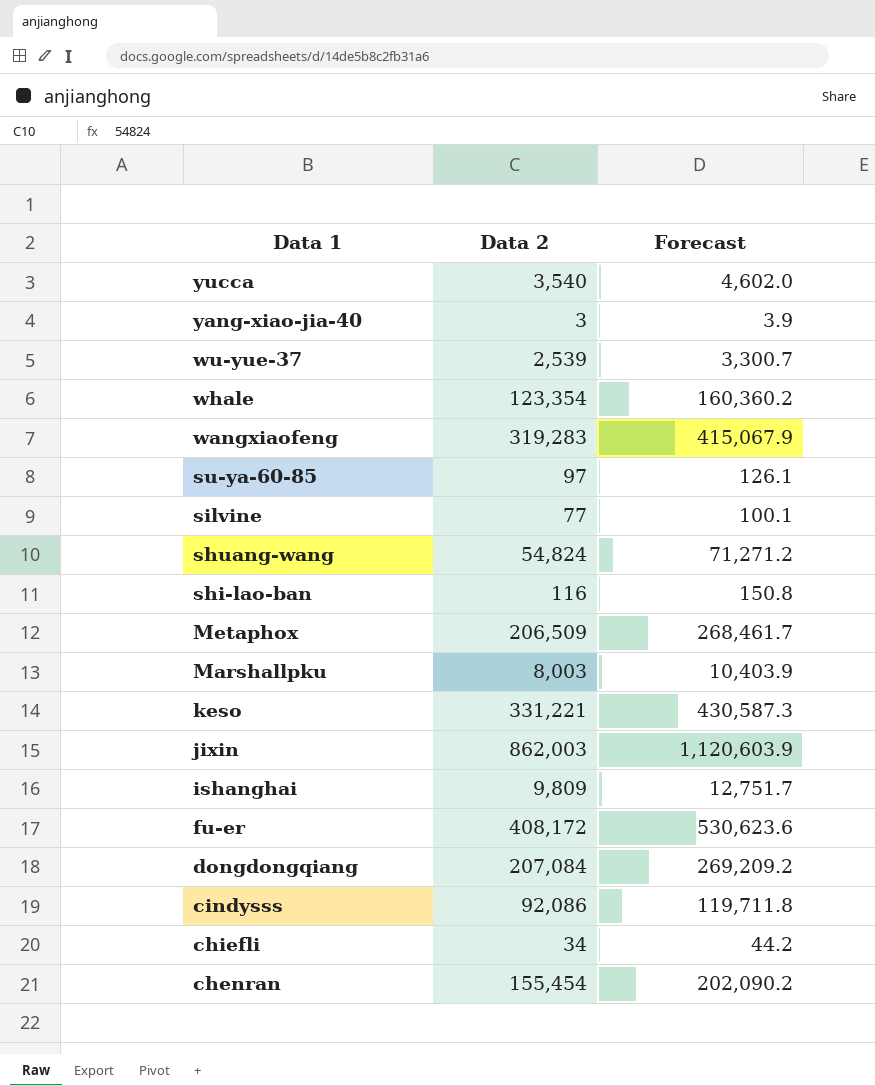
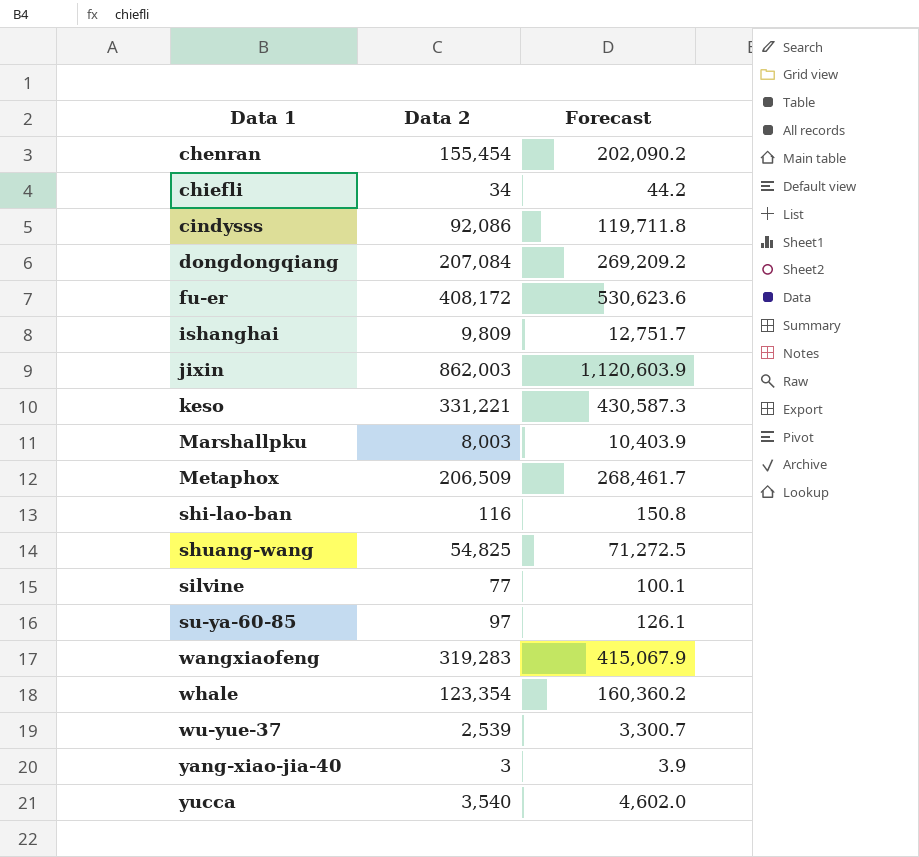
row order: Data 1 descending -> Data 1 ascending
shuang-wang | Data 2: 54,824 -> 54,825
shuang-wang | Forecast: 71,271.2 -> 71,272.5

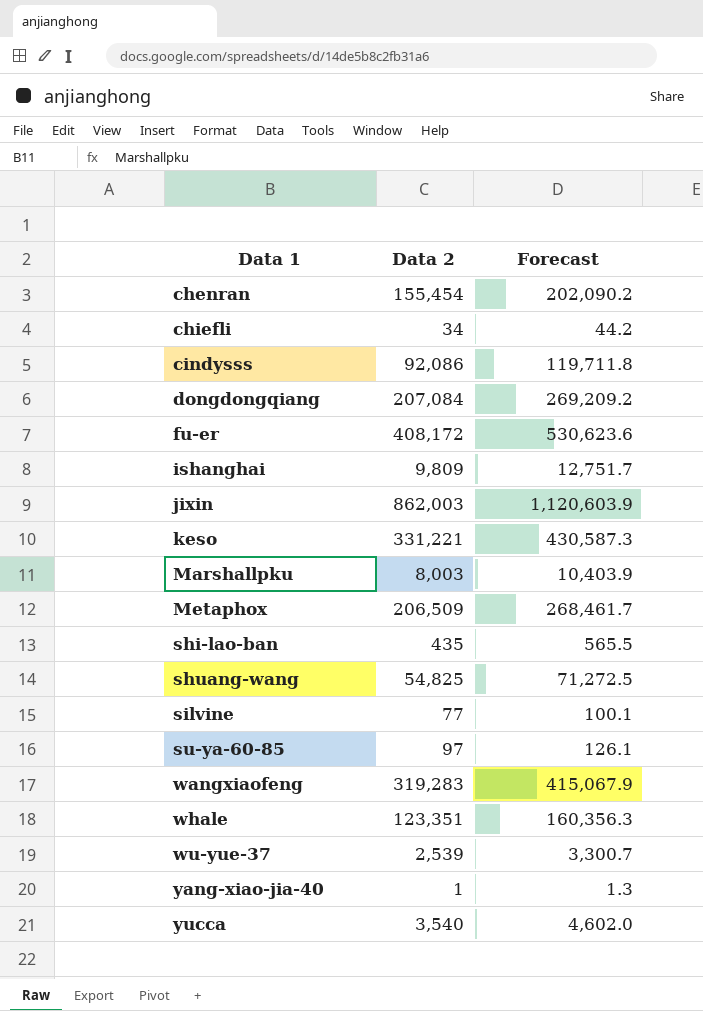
shi-lao-ban | Data 2: 116 -> 435
shi-lao-ban | Forecast: 150.8 -> 565.5
whale | Data 2: 123,354 -> 123,351
whale | Forecast: 160,360.2 -> 160,356.3
yang-xiao-jia-40 | Data 2: 3 -> 1
yang-xiao-jia-40 | Forecast: 3.9 -> 1.3

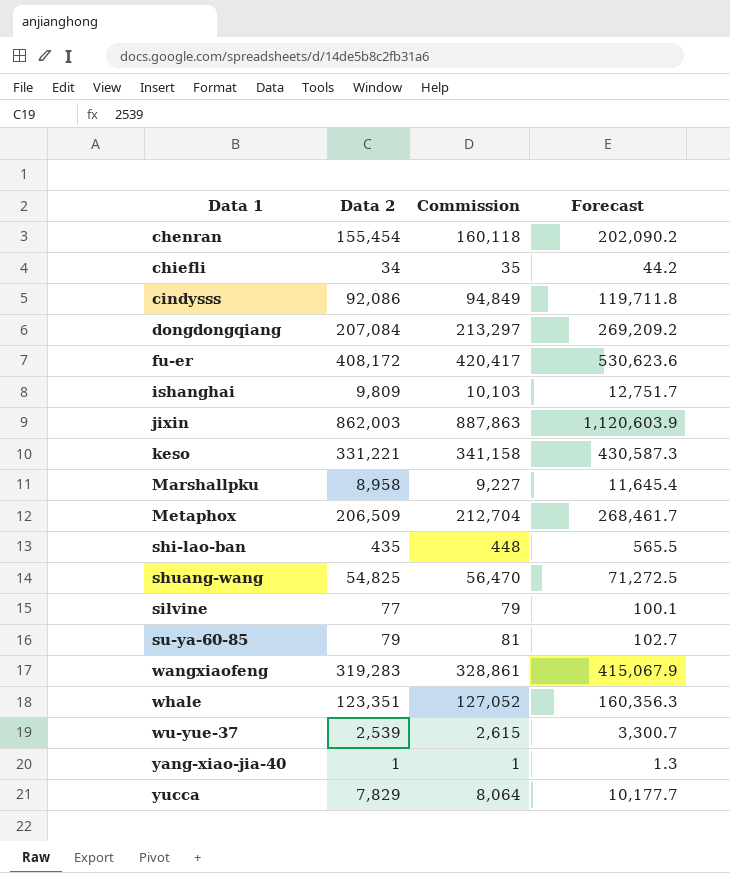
column Commission | formula: none -> [Data 2] * 1.03
Marshallpku | Data 2: 8,003 -> 8,958
Marshallpku | Forecast: 10,403.9 -> 11,645.4
su-ya-60-85 | Data 2: 97 -> 79
su-ya-60-85 | Forecast: 126.1 -> 102.7
yucca | Data 2: 3,540 -> 7,829
yucca | Forecast: 4,602.0 -> 10,177.7

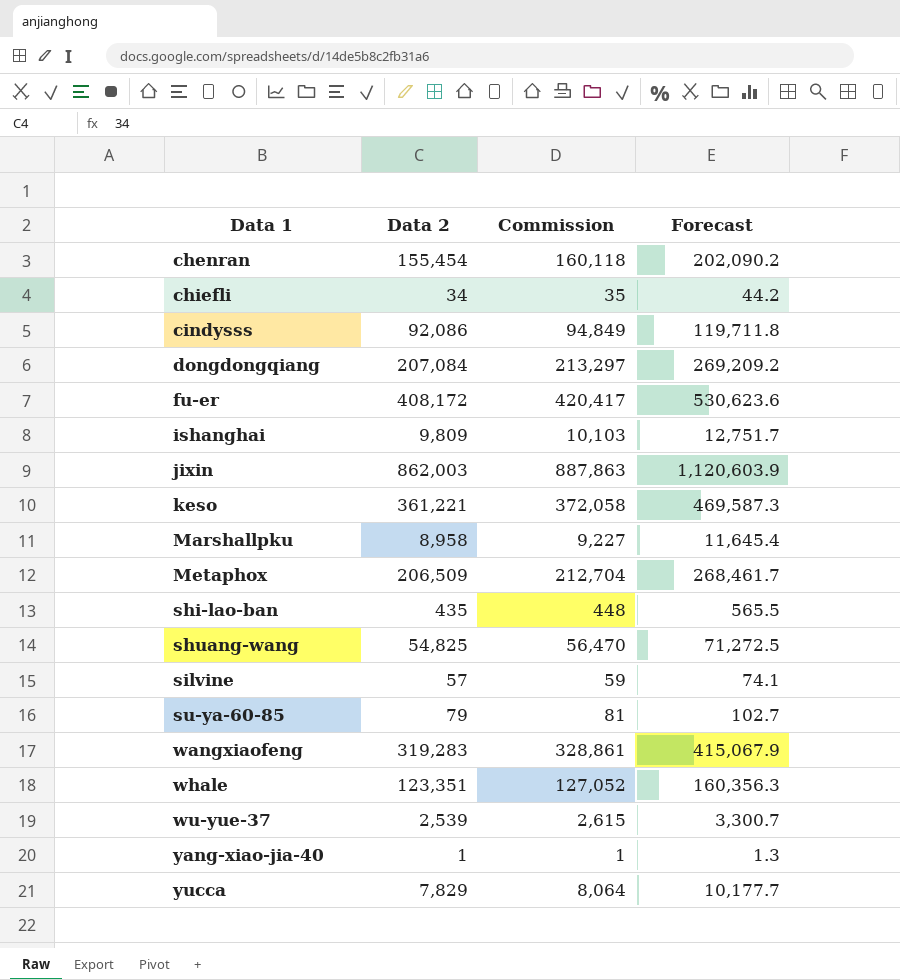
keso | Data 2: 331,221 -> 361,221
keso | Commission: 341,158 -> 372,058
keso | Forecast: 430,587.3 -> 469,587.3
silvine | Data 2: 77 -> 57
silvine | Commission: 79 -> 59
silvine | Forecast: 100.1 -> 74.1

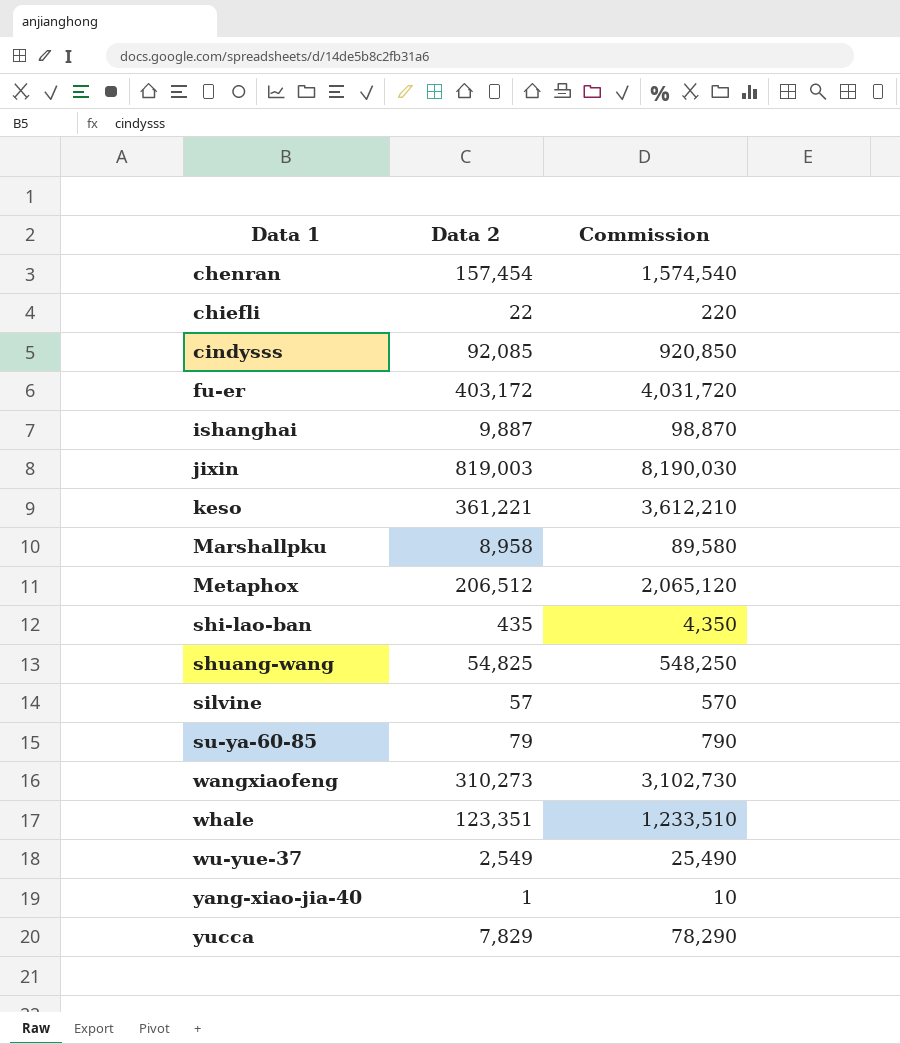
column Forecast | formula: [Data 2] * 1.3 -> none
column Commission | formula: [Data 2] * 1.03 -> [Data 2] * 10
row dongdongqiang: 207,084 | 213,297 | 269,209.2 -> none
chenran | Data 2: 155,454 -> 157,454
chiefli | Data 2: 34 -> 22
cindysss | Data 2: 92,086 -> 92,085
fu-er | Data 2: 408,172 -> 403,172
ishanghai | Data 2: 9,809 -> 9,887
jixin | Data 2: 862,003 -> 819,003
Metaphox | Data 2: 206,509 -> 206,512
wangxiaofeng | Data 2: 319,283 -> 310,273
wu-yue-37 | Data 2: 2,539 -> 2,549

